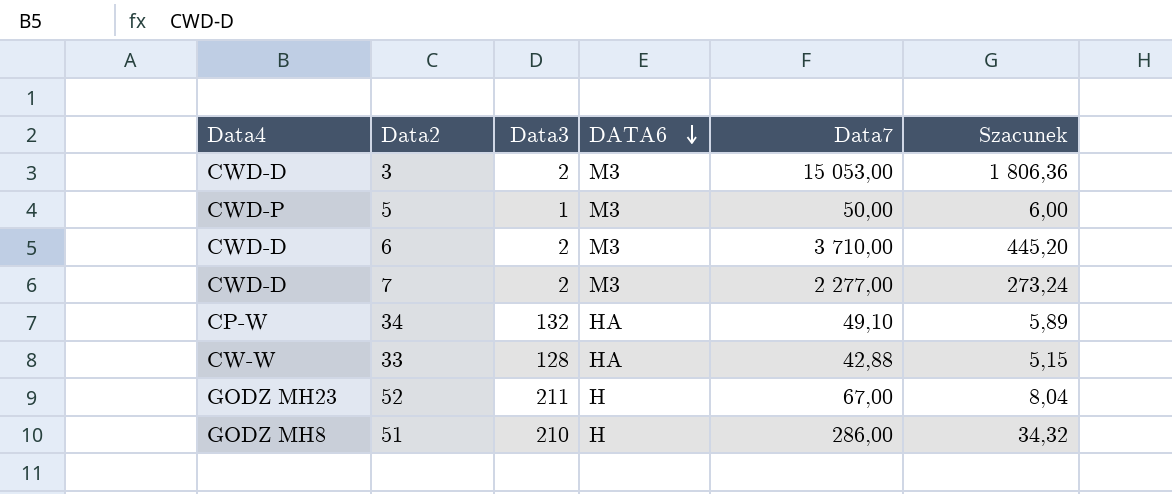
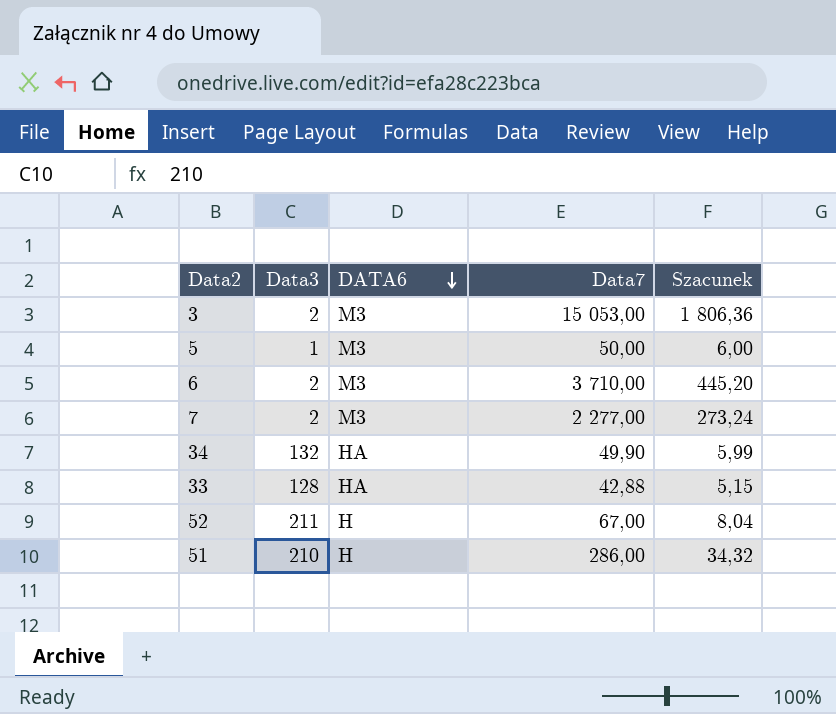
column Data4 | position: 1 -> none
34 | Data7: 49,10 -> 49,90
34 | Szacunek: 5,89 -> 5,99

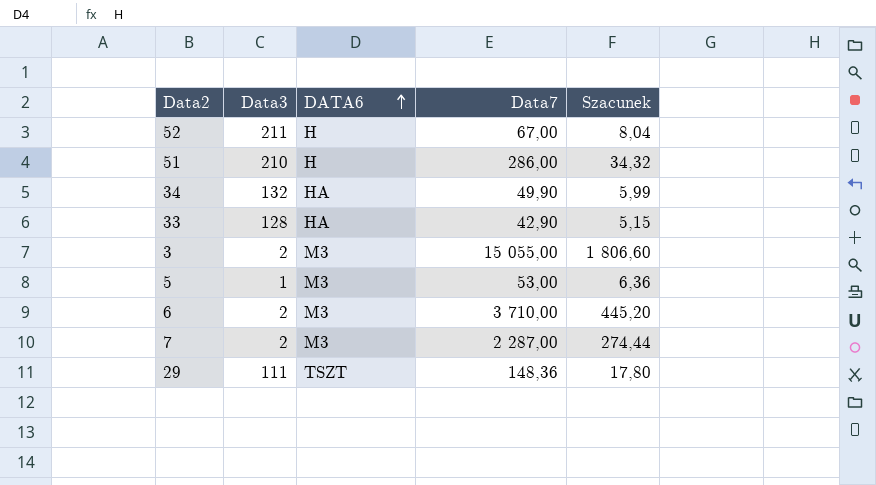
row order: DATA6 descending -> DATA6 ascending
33 | Data7: 42,88 -> 42,90
3 | Data7: 15 053,00 -> 15 055,00
3 | Szacunek: 1 806,36 -> 1 806,60
5 | Data7: 50,00 -> 53,00
5 | Szacunek: 6,00 -> 6,36
7 | Data7: 2 277,00 -> 2 287,00
7 | Szacunek: 273,24 -> 274,44
row 29: none -> 111 | TSZT | 148,36 | 17,80

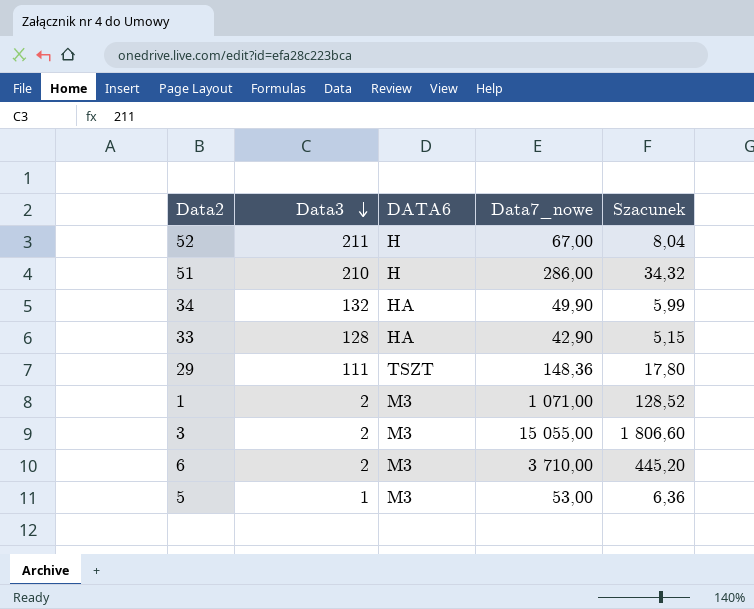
row order: DATA6 ascending -> Data3 descending
column name: Data7 -> Data7_nowe
row 7: 2 | M3 | 2 287,00 | 274,44 -> none
row 1: none -> 2 | M3 | 1 071,00 | 128,52

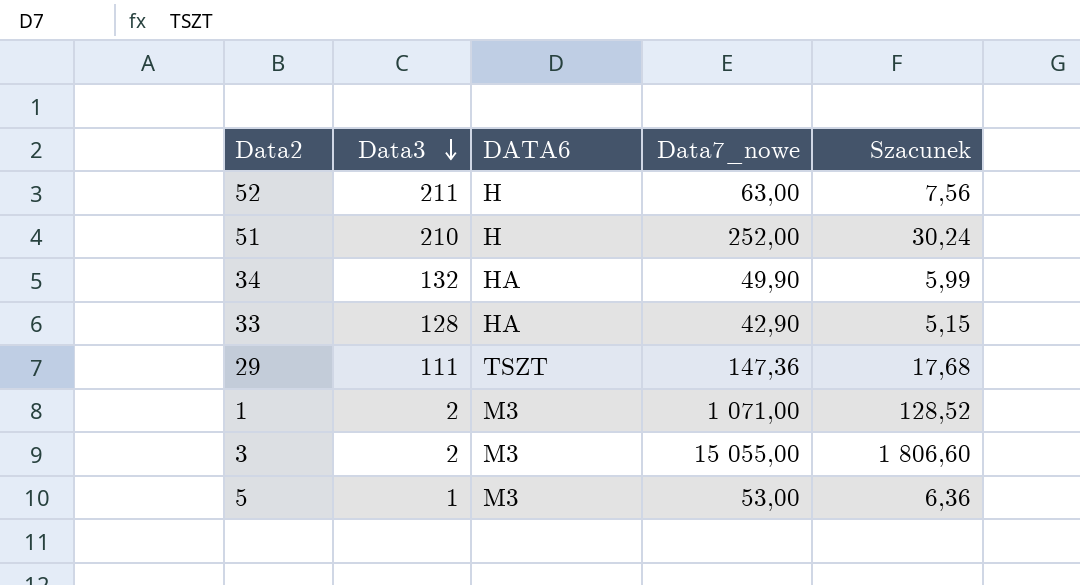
row 6: 2 | M3 | 3 710,00 | 445,20 -> none
52 | Data7_nowe: 67,00 -> 63,00
52 | Szacunek: 8,04 -> 7,56
51 | Data7_nowe: 286,00 -> 252,00
51 | Szacunek: 34,32 -> 30,24
29 | Data7_nowe: 148,36 -> 147,36
29 | Szacunek: 17,80 -> 17,68

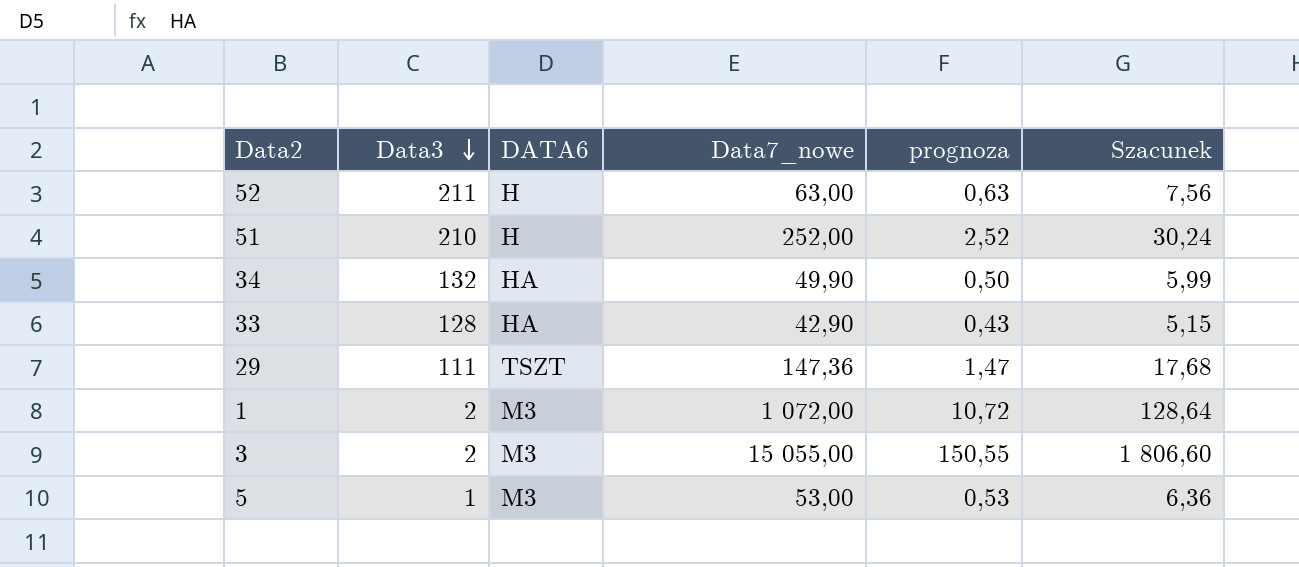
column prognoza | formula: none -> [Data7_nowe] * 0,01
1 | Data7_nowe: 1 071,00 -> 1 072,00
1 | Szacunek: 128,52 -> 128,64

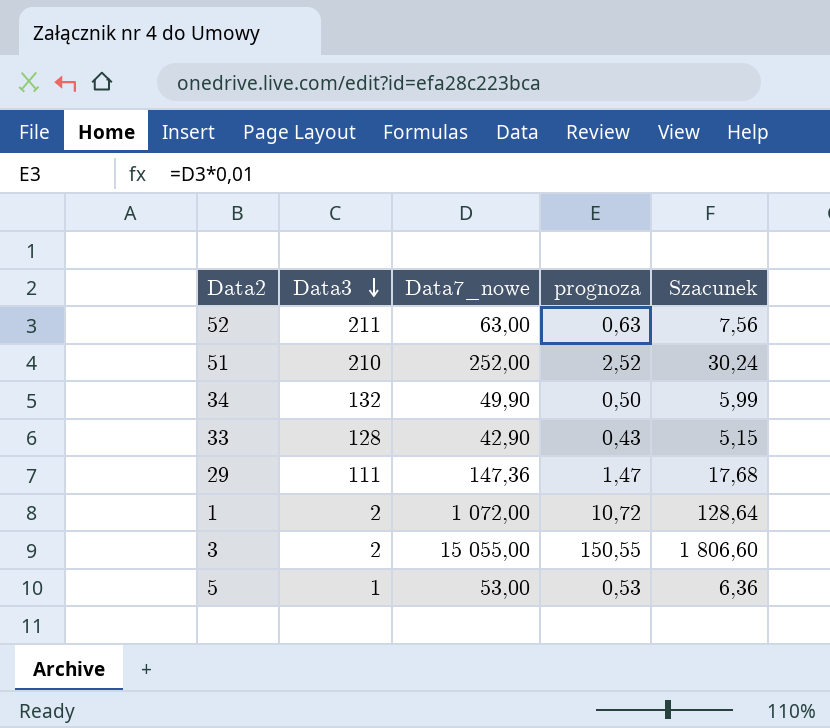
column DATA6 | position: 3 -> none

